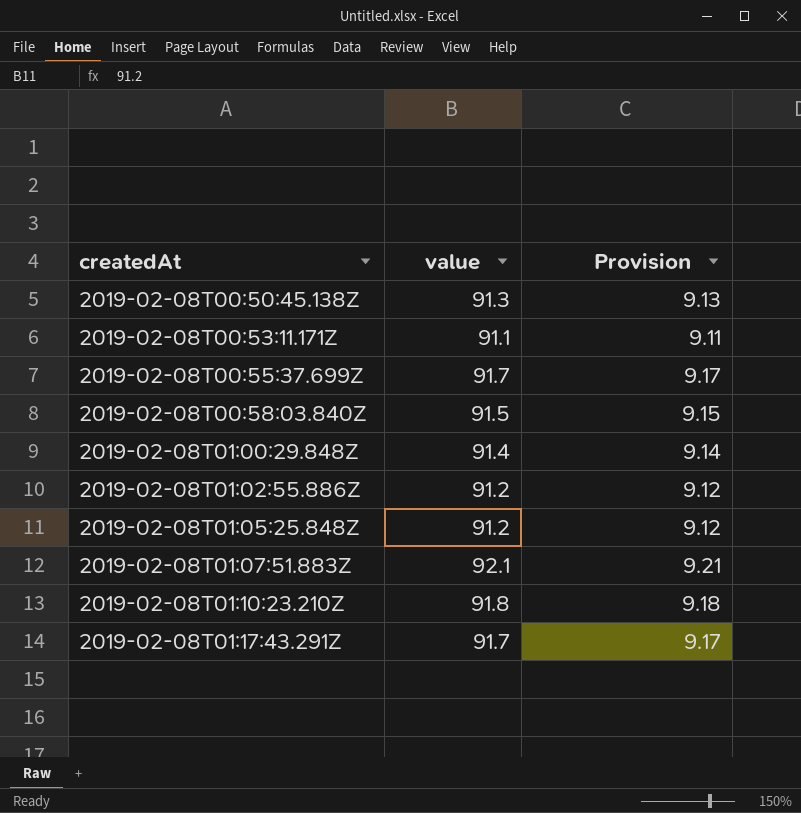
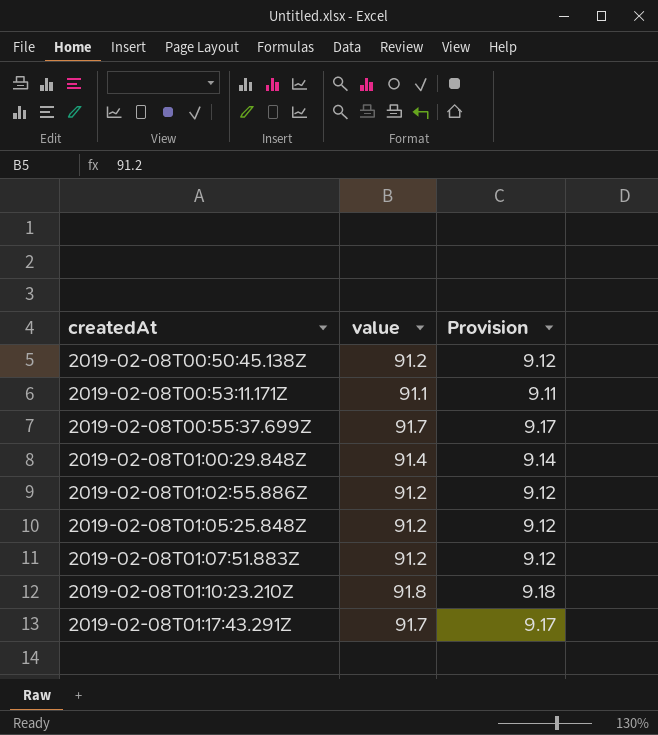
row 2019-02-08T00:58:03.840Z: 91.5 | 9.15 -> none
2019-02-08T00:50:45.138Z | value: 91.3 -> 91.2
2019-02-08T00:50:45.138Z | Provision: 9.13 -> 9.12
2019-02-08T01:07:51.883Z | value: 92.1 -> 91.2
2019-02-08T01:07:51.883Z | Provision: 9.21 -> 9.12

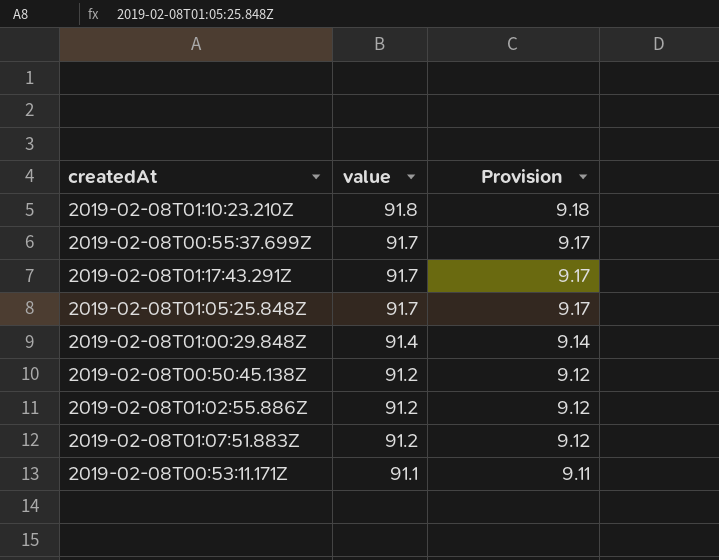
row order: createdAt ascending -> value descending
2019-02-08T01:05:25.848Z | value: 91.2 -> 91.7
2019-02-08T01:05:25.848Z | Provision: 9.12 -> 9.17

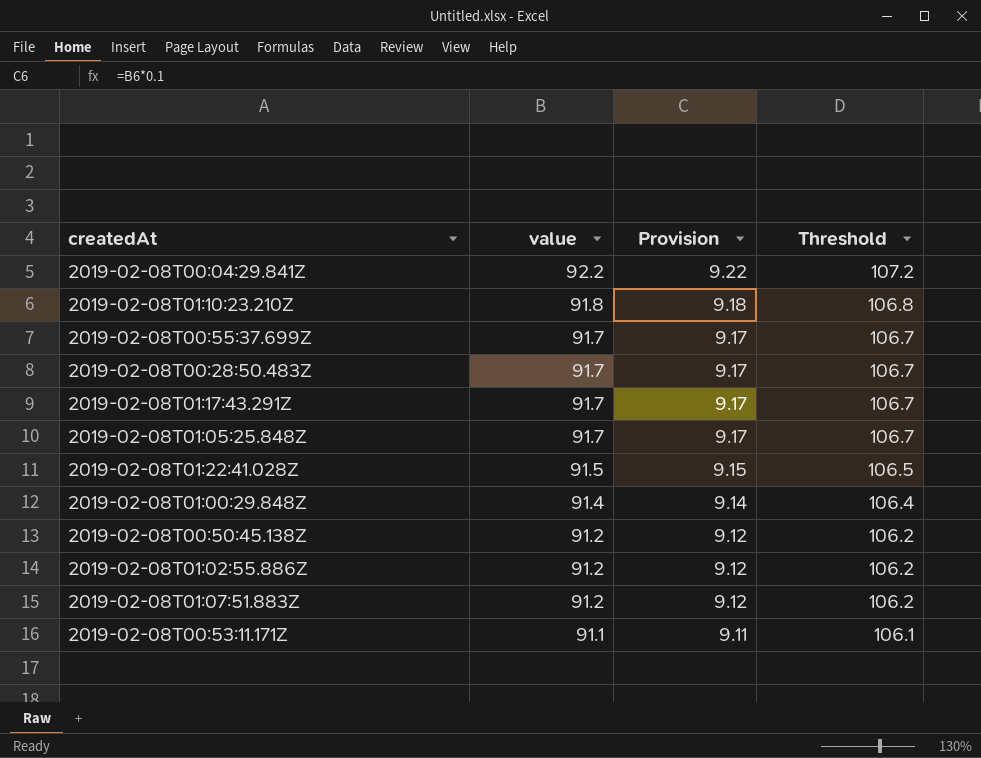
column Threshold | formula: none -> [value] + 15
row 2019-02-08T00:04:29.841Z: none -> 92.2 | 9.22 | 107.2
row 2019-02-08T00:28:50.483Z: none -> 91.7 | 9.17 | 106.7
row 2019-02-08T01:22:41.028Z: none -> 91.5 | 9.15 | 106.5

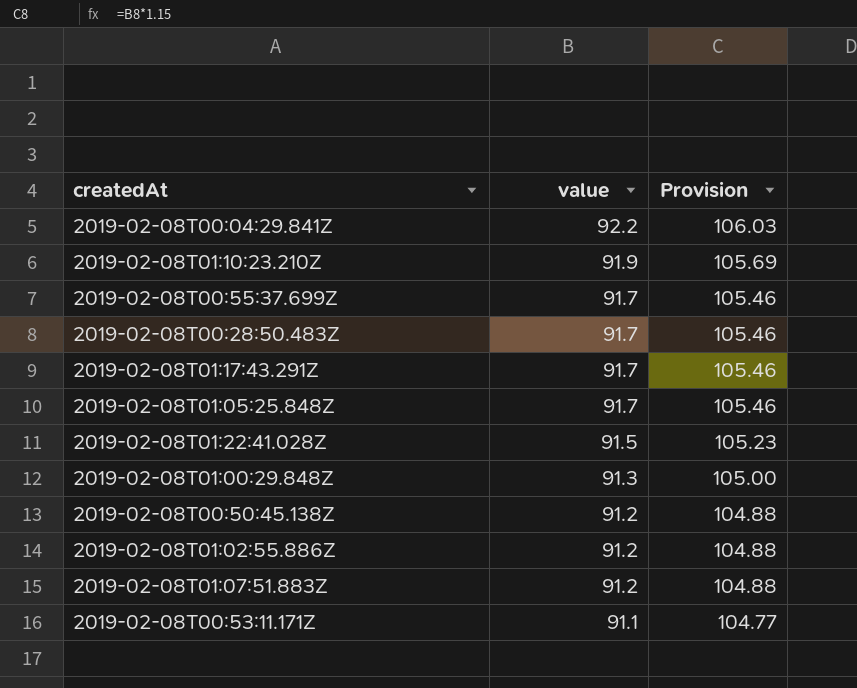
column Threshold | formula: [value] + 15 -> none
column Provision | formula: [value] * 0.1 -> [value] * 1.15
2019-02-08T01:10:23.210Z | value: 91.8 -> 91.9
2019-02-08T01:00:29.848Z | value: 91.4 -> 91.3

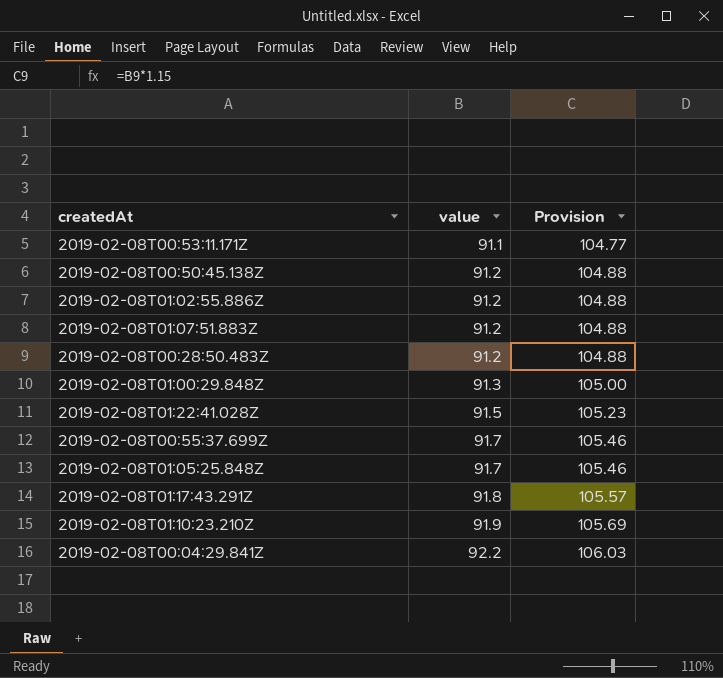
row order: value descending -> value ascending
2019-02-08T00:28:50.483Z | value: 91.7 -> 91.2
2019-02-08T00:28:50.483Z | Provision: 105.46 -> 104.88
2019-02-08T01:17:43.291Z | value: 91.7 -> 91.8
2019-02-08T01:17:43.291Z | Provision: 105.46 -> 105.57

